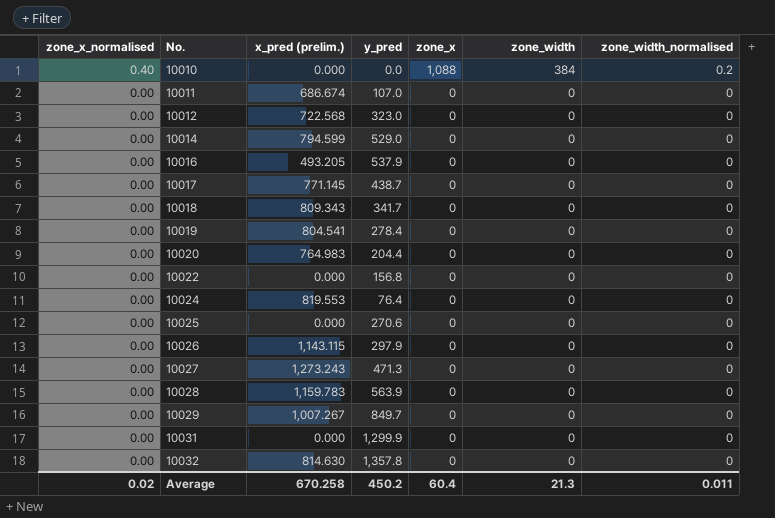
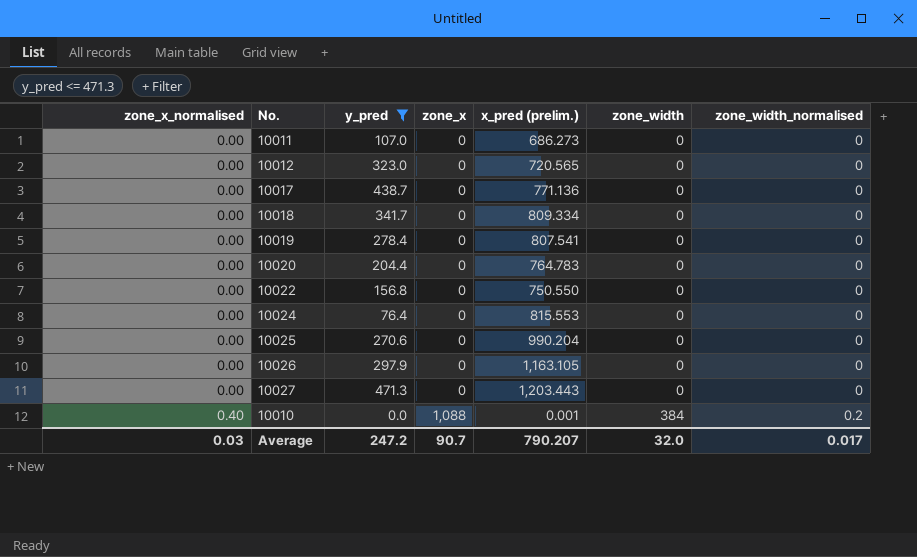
filter: none -> y_pred <= 471.3
row order: zone_x_normalised descending -> zone_x_normalised ascending
column x_pred (prelim.) | position: 3 -> 5
10011 | x_pred (prelim.): 686.674 -> 686.273
10012 | x_pred (prelim.): 722.568 -> 720.565
10017 | x_pred (prelim.): 771.145 -> 771.136
10018 | x_pred (prelim.): 809.343 -> 809.334
10019 | x_pred (prelim.): 804.541 -> 807.541
10020 | x_pred (prelim.): 764.983 -> 764.783
10022 | x_pred (prelim.): 0.000 -> 750.550
10024 | x_pred (prelim.): 819.553 -> 815.553
10025 | x_pred (prelim.): 0.000 -> 990.204
10026 | x_pred (prelim.): 1,143.115 -> 1,163.105
10027 | x_pred (prelim.): 1,273.243 -> 1,203.443
10010 | x_pred (prelim.): 0.000 -> 0.001
Average | zone_x_normalised: 0.02 -> 0.03
Average | y_pred: 450.2 -> 247.2
Average | zone_x: 60.4 -> 90.7
Average | x_pred (prelim.): 670.258 -> 790.207
Average | zone_width: 21.3 -> 32.0
Average | zone_width_normalised: 0.011 -> 0.017

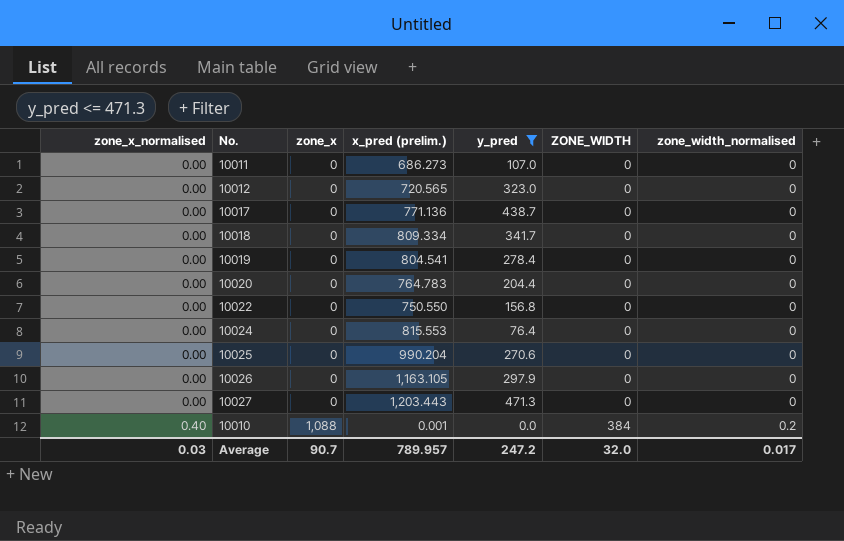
column y_pred | position: 3 -> 5
column name: zone_width -> ZONE_WIDTH
10019 | x_pred (prelim.): 807.541 -> 804.541
Average | x_pred (prelim.): 790.207 -> 789.957

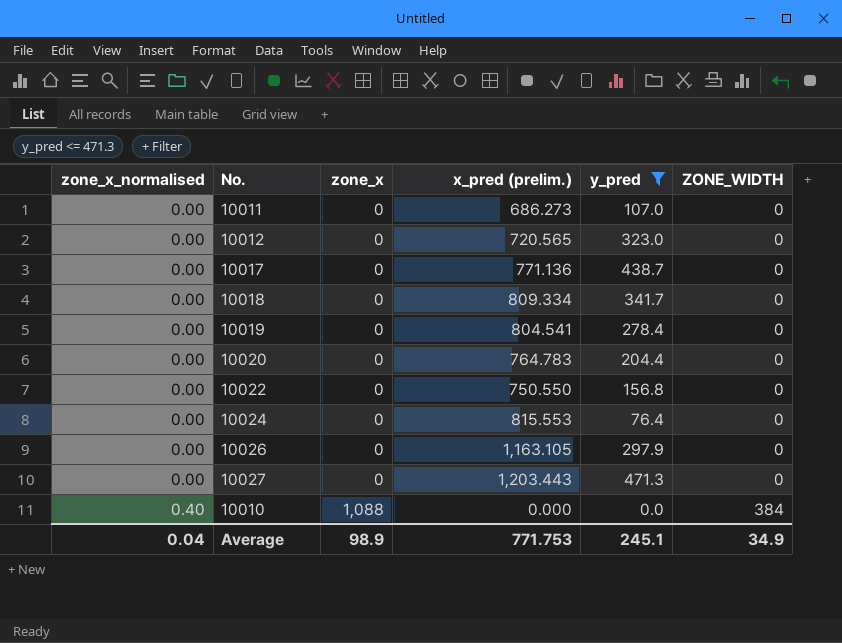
column zone_width_normalised | position: 7 -> none
row 10025: 0.00 | 0 | 990.204 | 270.6 | 0 | 0 -> none
10010 | x_pred (prelim.): 0.001 -> 0.000
Average | zone_x_normalised: 0.03 -> 0.04
Average | zone_x: 90.7 -> 98.9
Average | x_pred (prelim.): 789.957 -> 771.753
Average | y_pred: 247.2 -> 245.1
Average | ZONE_WIDTH: 32.0 -> 34.9

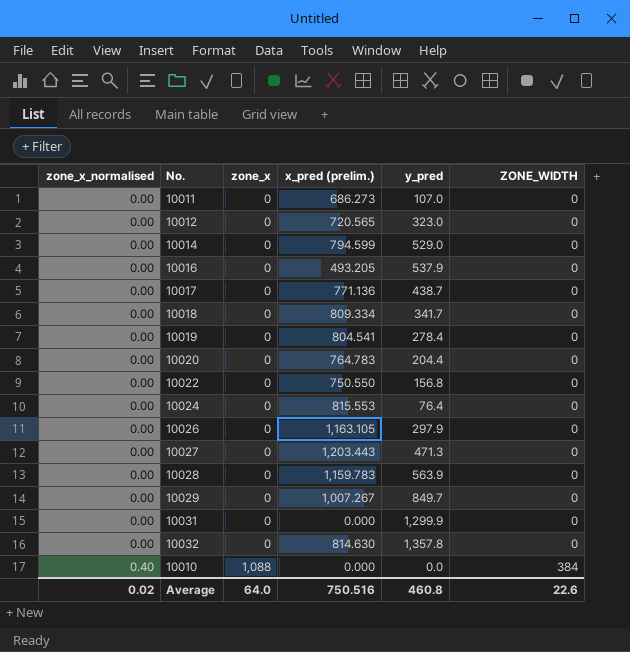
filter: y_pred <= 471.3 -> none
Average | zone_x_normalised: 0.04 -> 0.02
Average | zone_x: 98.9 -> 64.0
Average | x_pred (prelim.): 771.753 -> 750.516
Average | y_pred: 245.1 -> 460.8
Average | ZONE_WIDTH: 34.9 -> 22.6

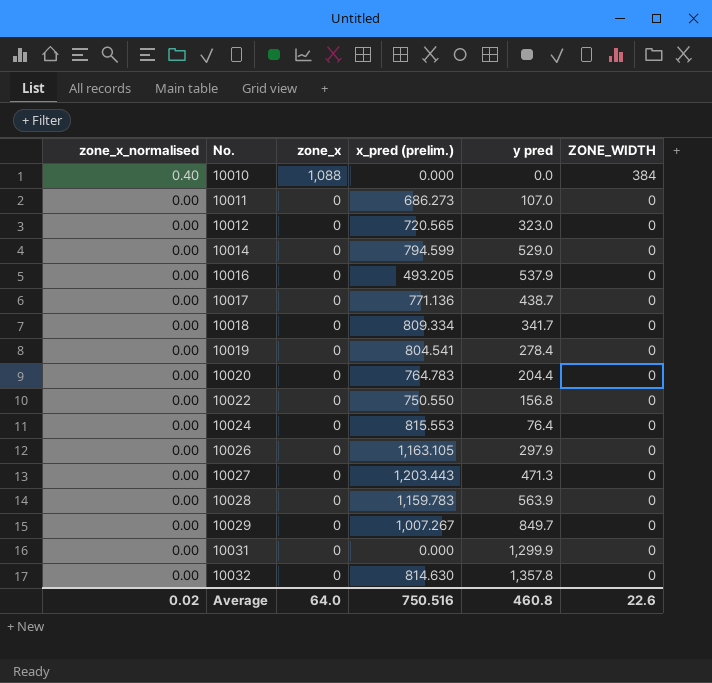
row order: zone_x_normalised ascending -> zone_x_normalised descending
column name: y_pred -> y pred

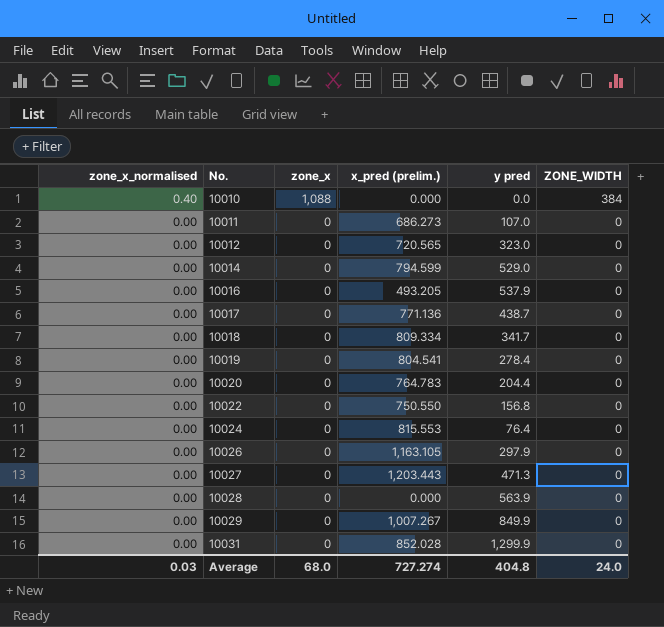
row 10032: 0.00 | 0 | 814.630 | 1,357.8 | 0 -> none
10028 | x_pred (prelim.): 1,159.783 -> 0.000
10029 | y pred: 849.7 -> 849.9
10031 | x_pred (prelim.): 0.000 -> 852.028
Average | zone_x_normalised: 0.02 -> 0.03
Average | zone_x: 64.0 -> 68.0
Average | x_pred (prelim.): 750.516 -> 727.274
Average | y pred: 460.8 -> 404.8
Average | ZONE_WIDTH: 22.6 -> 24.0

